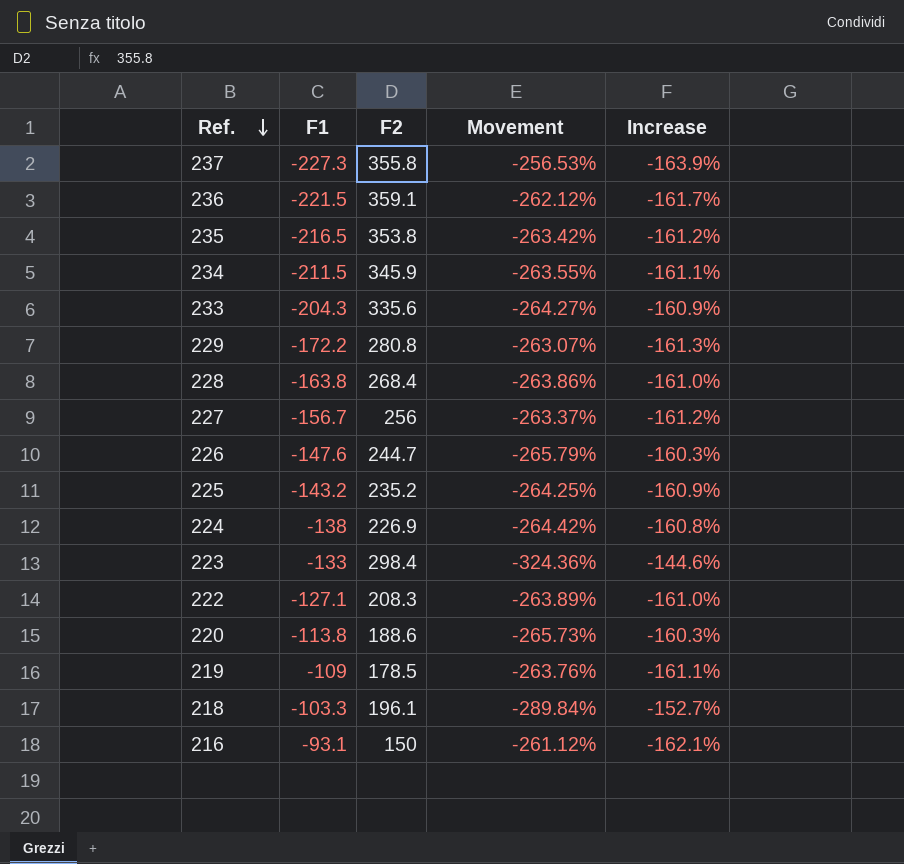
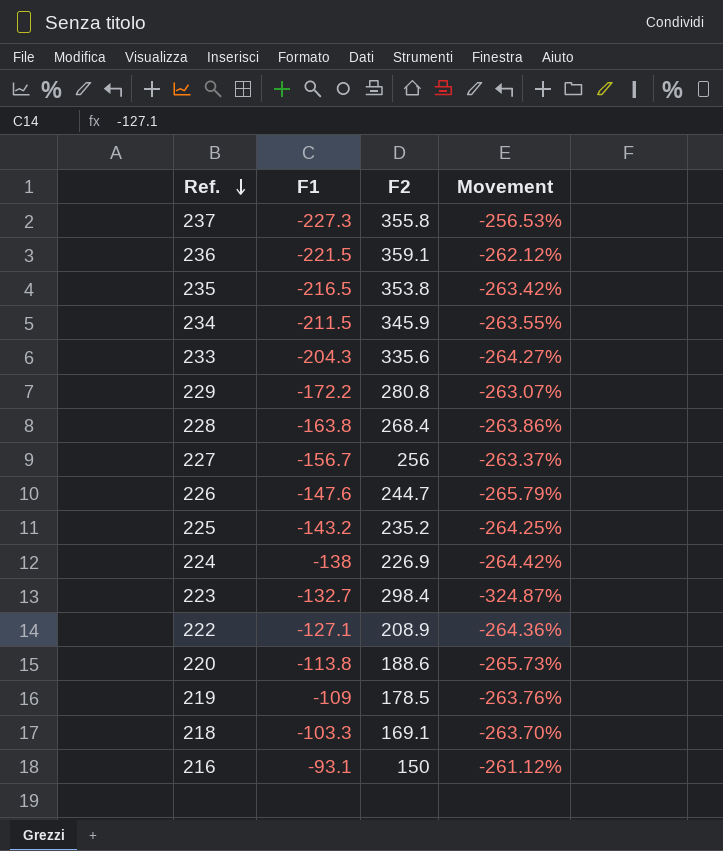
column Increase | formula: ([F1] - [F2]) / [F2] -> none
223 | F1: -133 -> -132.7
223 | Movement: -324.36% -> -324.87%
222 | F2: 208.3 -> 208.9
222 | Movement: -263.89% -> -264.36%
218 | F2: 196.1 -> 169.1
218 | Movement: -289.84% -> -263.70%

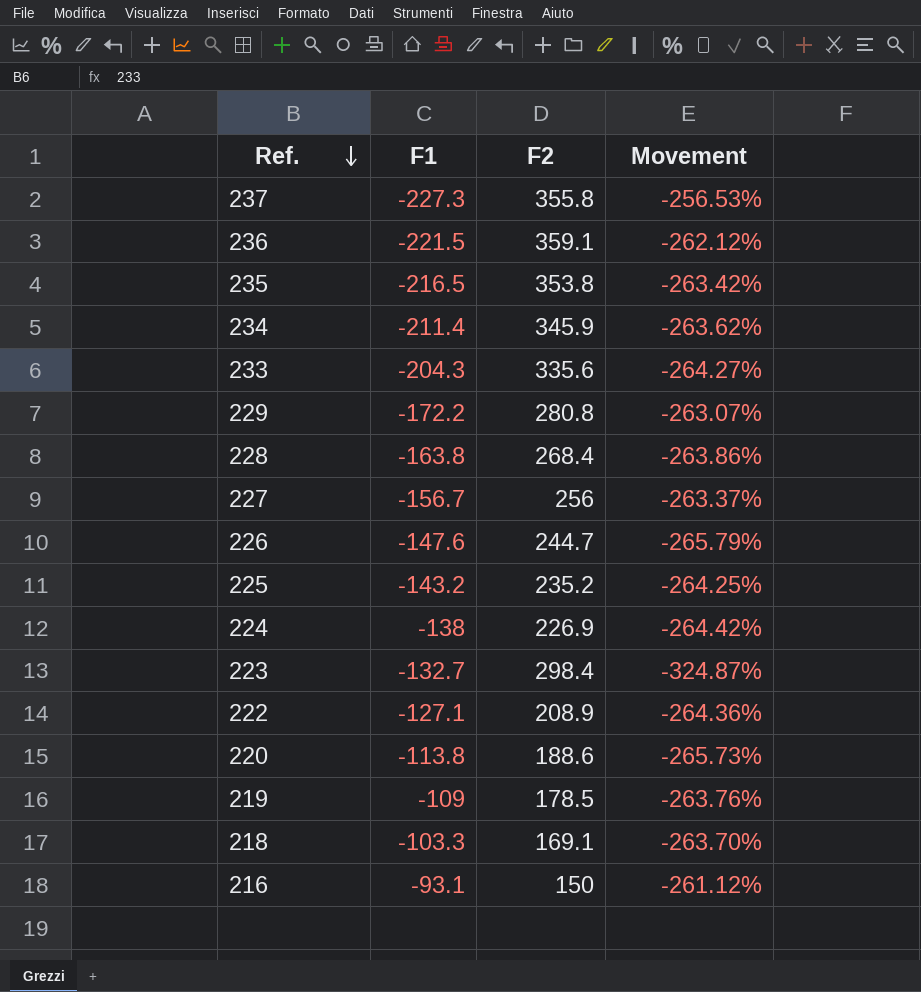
234 | F1: -211.5 -> -211.4
234 | Movement: -263.55% -> -263.62%

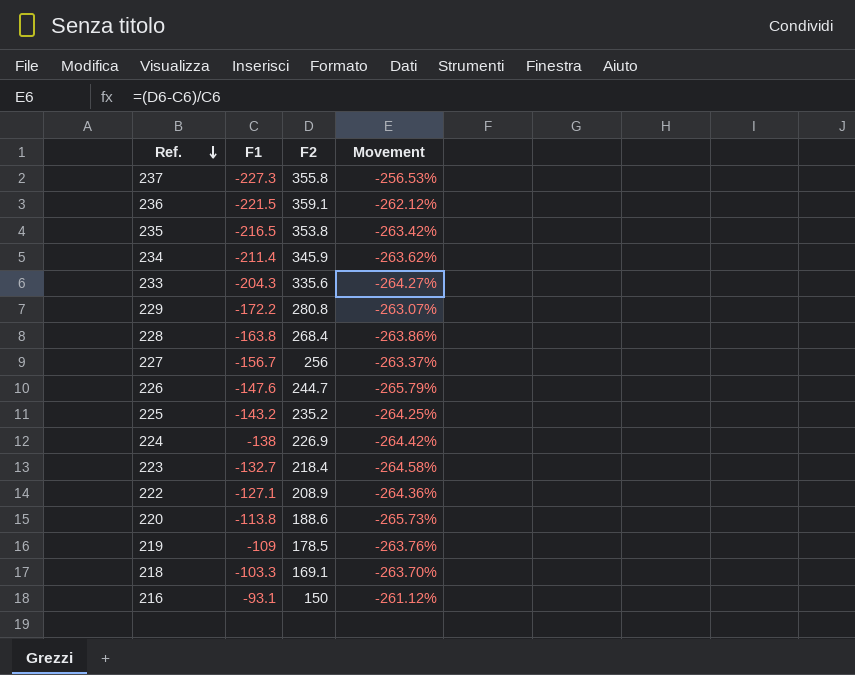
223 | F2: 298.4 -> 218.4
223 | Movement: -324.87% -> -264.58%

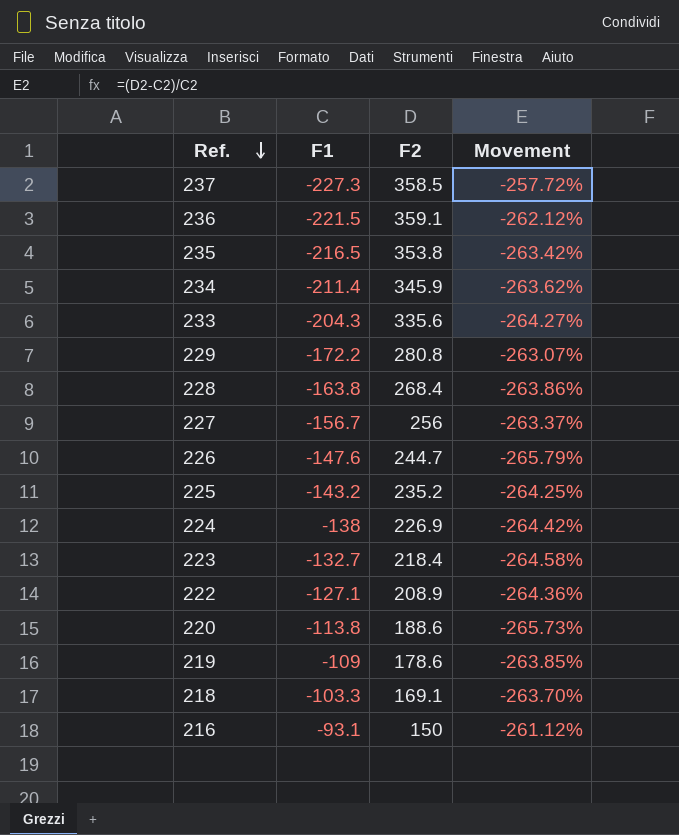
237 | F2: 355.8 -> 358.5
237 | Movement: -256.53% -> -257.72%
219 | F2: 178.5 -> 178.6
219 | Movement: -263.76% -> -263.85%

